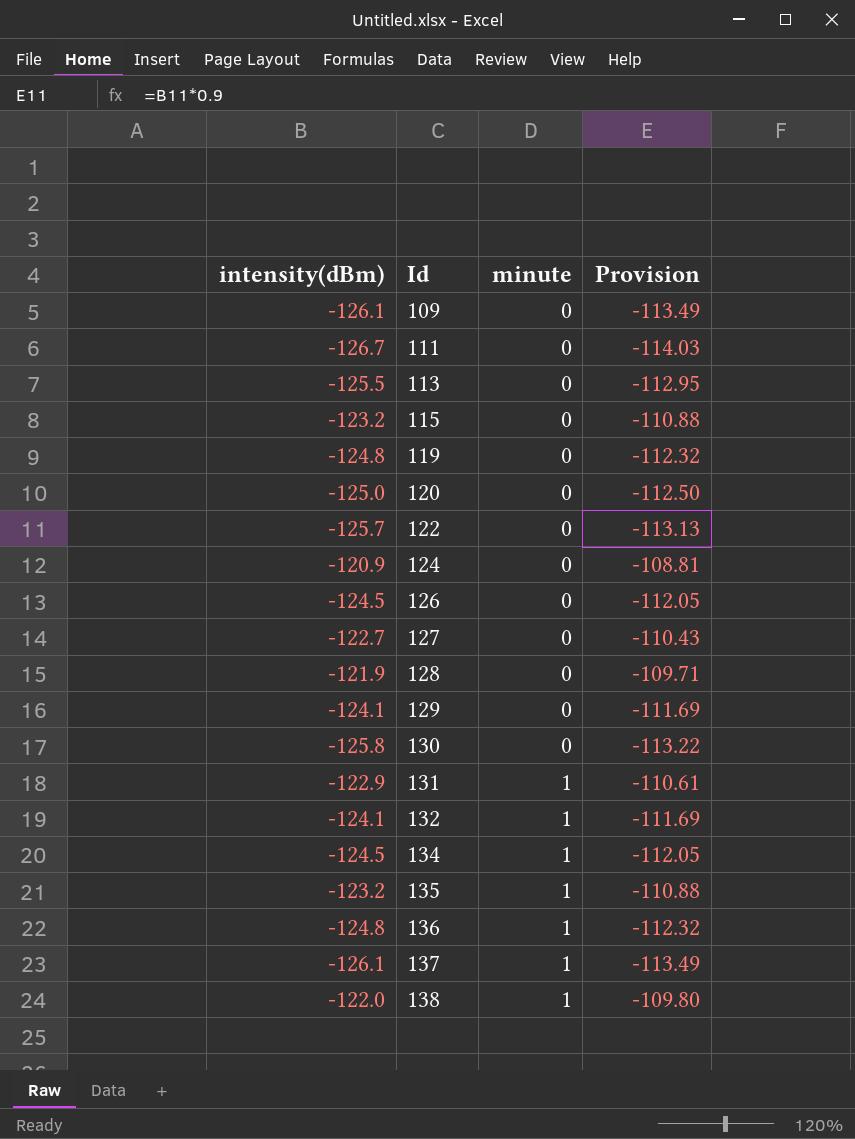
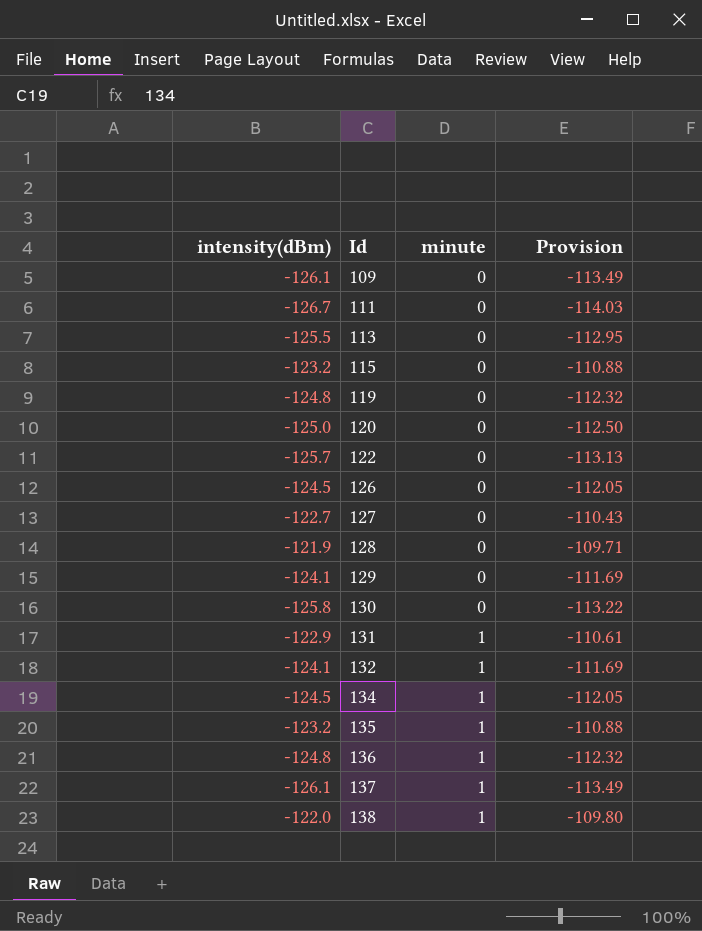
row 124: -120.9 | 0 | -108.81 -> none

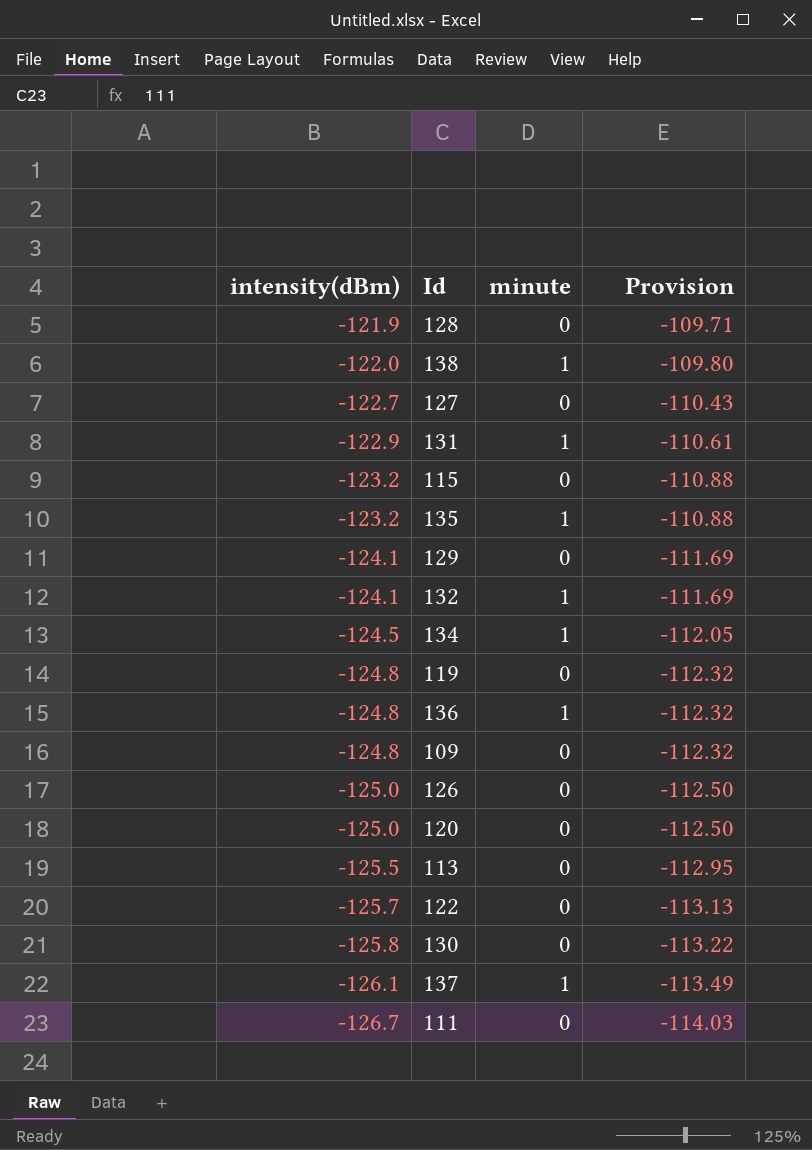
row order: Id ascending -> intensity(dBm) descending
109 | intensity(dBm): -126.1 -> -124.8
109 | Provision: -113.49 -> -112.32
126 | intensity(dBm): -124.5 -> -125.0
126 | Provision: -112.05 -> -112.50

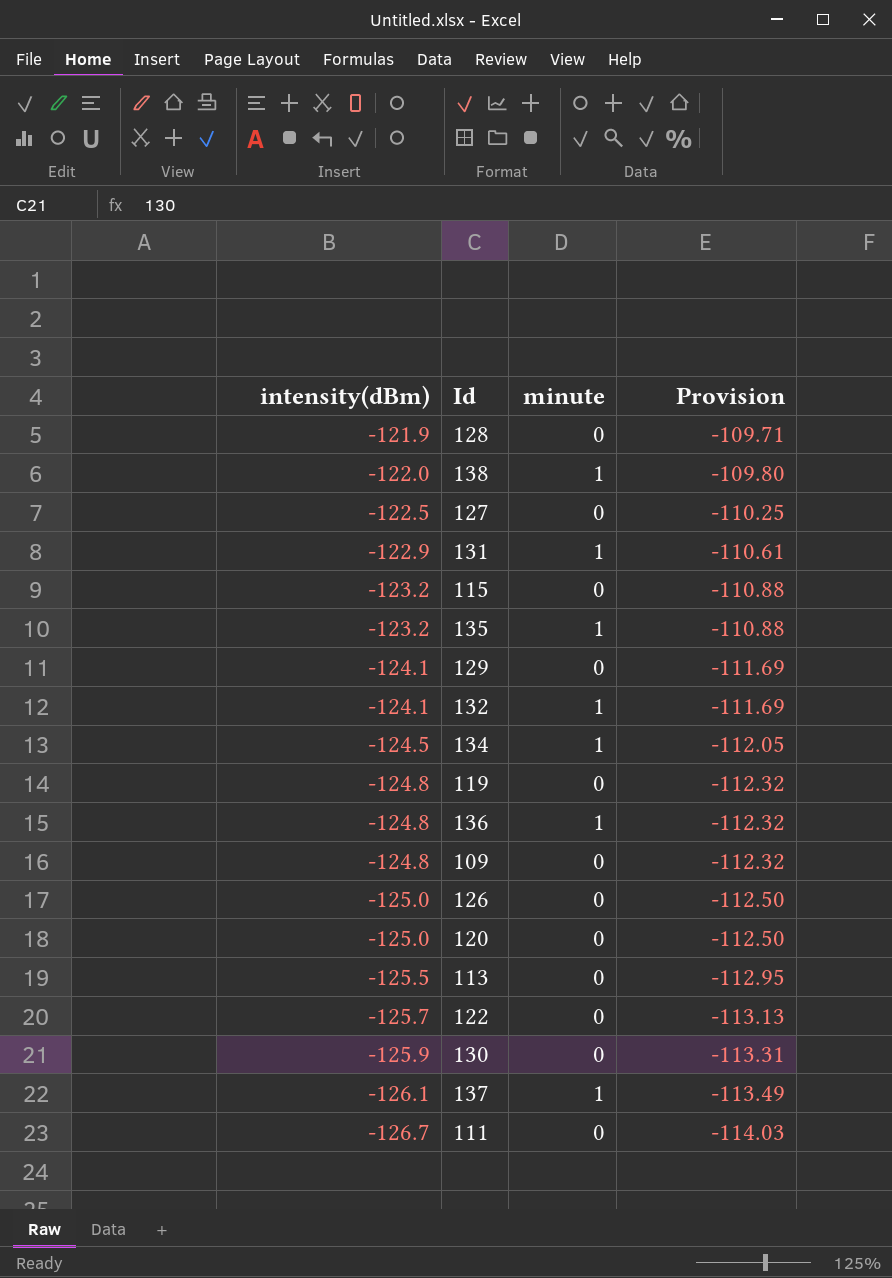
127 | intensity(dBm): -122.7 -> -122.5
127 | Provision: -110.43 -> -110.25
130 | intensity(dBm): -125.8 -> -125.9
130 | Provision: -113.22 -> -113.31

